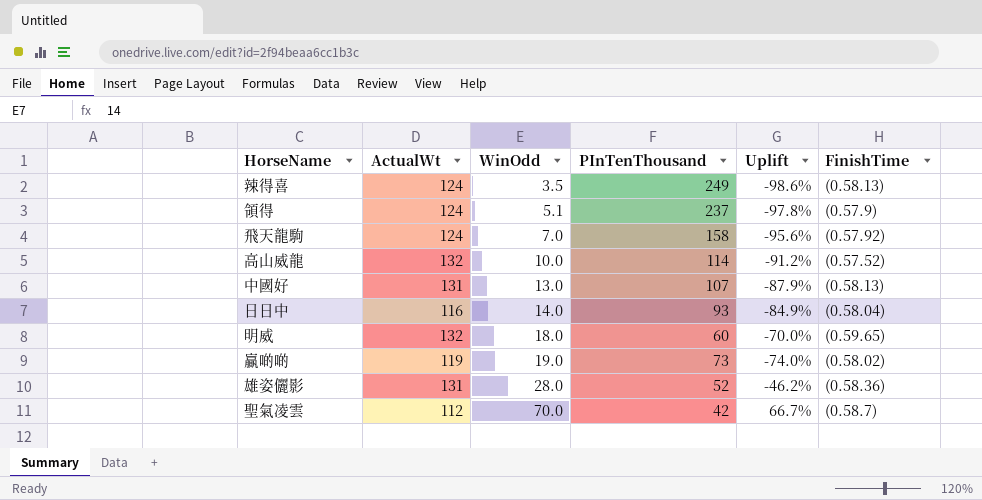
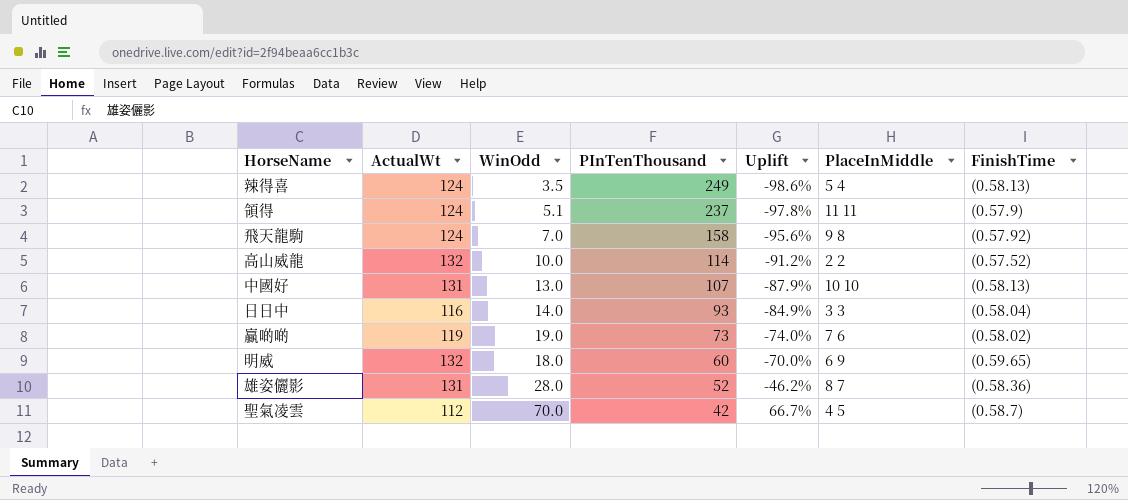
row order: WinOdd ascending -> PInTenThousand descending
column PlaceInMiddle | position: none -> 6

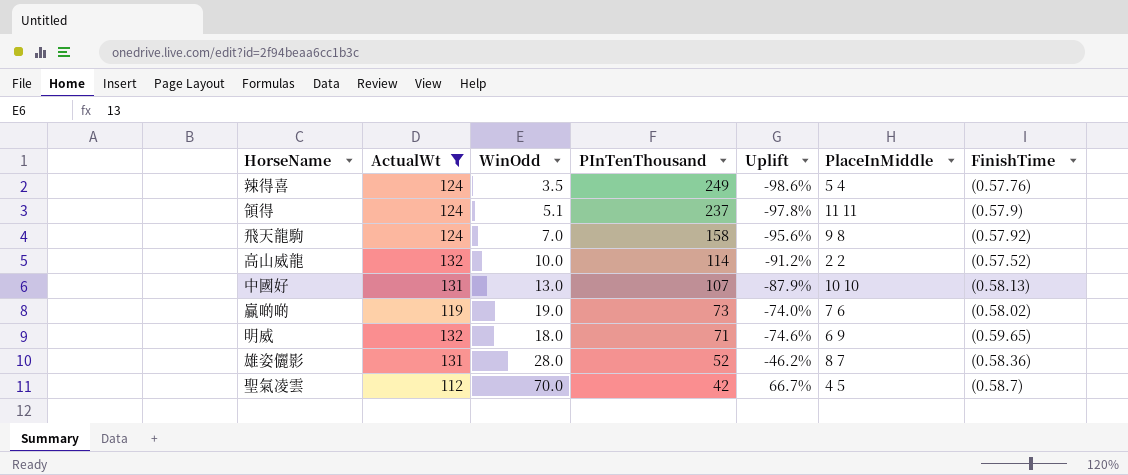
filter: none -> ActualWt != 116
辣得喜 | FinishTime: (0.58.13) -> (0.57.76)
明威 | PInTenThousand: 60 -> 71
明威 | Uplift: -70.0% -> -74.6%

